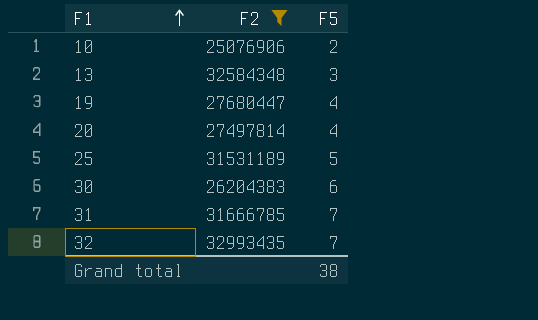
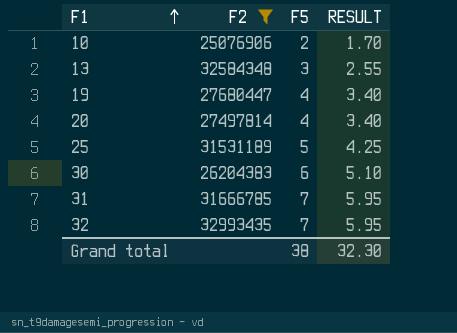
column RESULT | formula: none -> [F5] * 0.85

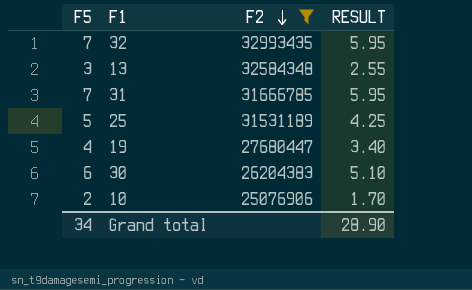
row order: F1 ascending -> F2 descending
column F5 | position: 3 -> 1
row 20: 27497814 | 4 | 3.40 -> none
Grand total | F5: 38 -> 34
Grand total | RESULT: 32.30 -> 28.90

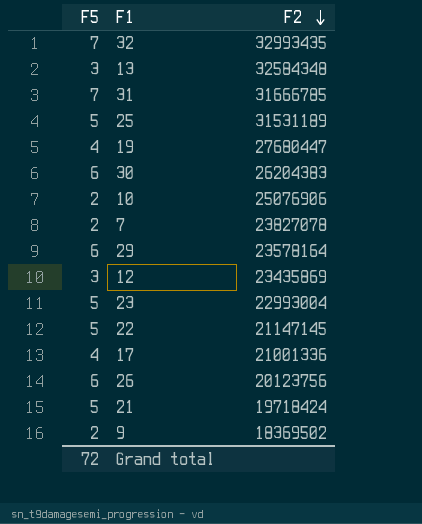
filter: F2 >= 25076906 -> none
column RESULT | formula: [F5] * 0.85 -> none
Grand total | F5: 34 -> 72

